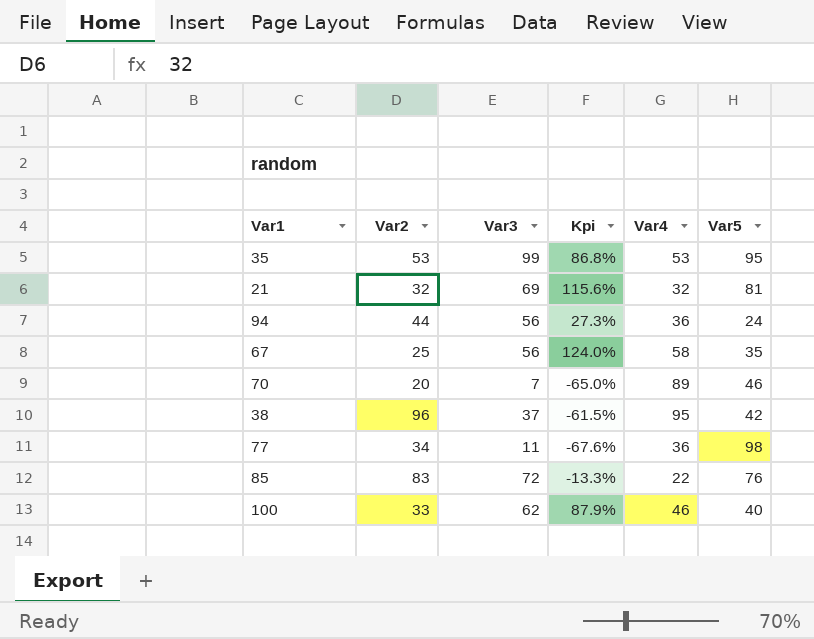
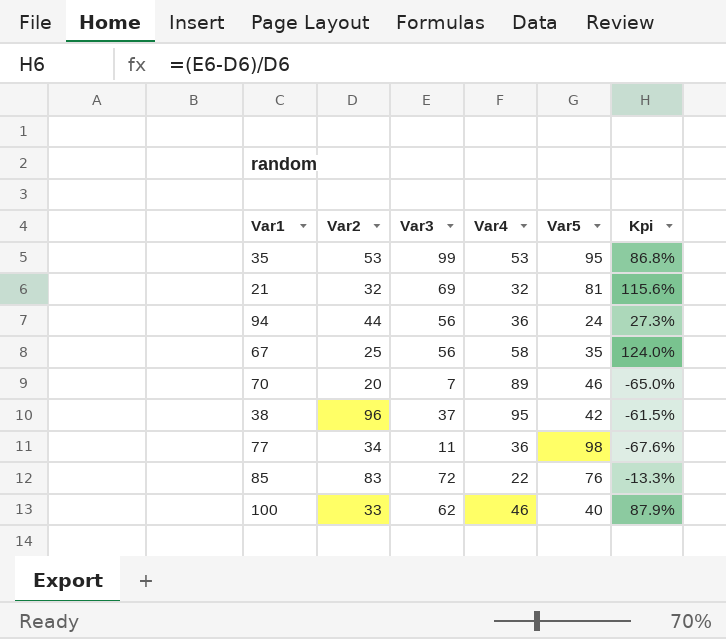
column Kpi | position: 4 -> 6

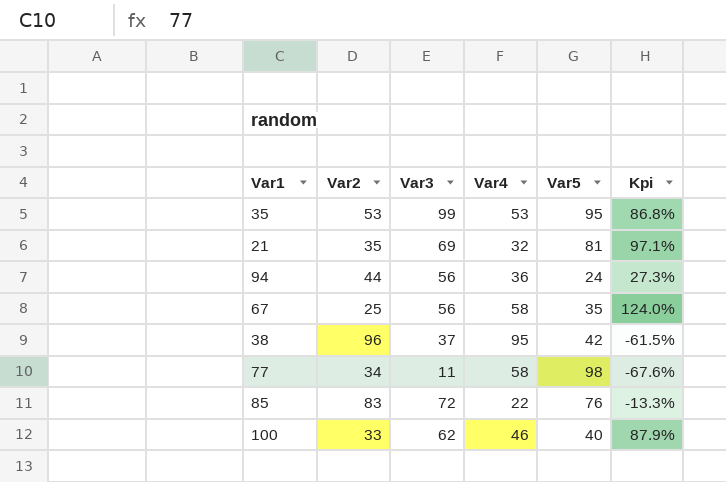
row 70: 20 | 7 | 89 | 46 | -65.0% -> none
21 | Var2: 32 -> 35
21 | Kpi: 115.6% -> 97.1%
77 | Var4: 36 -> 58

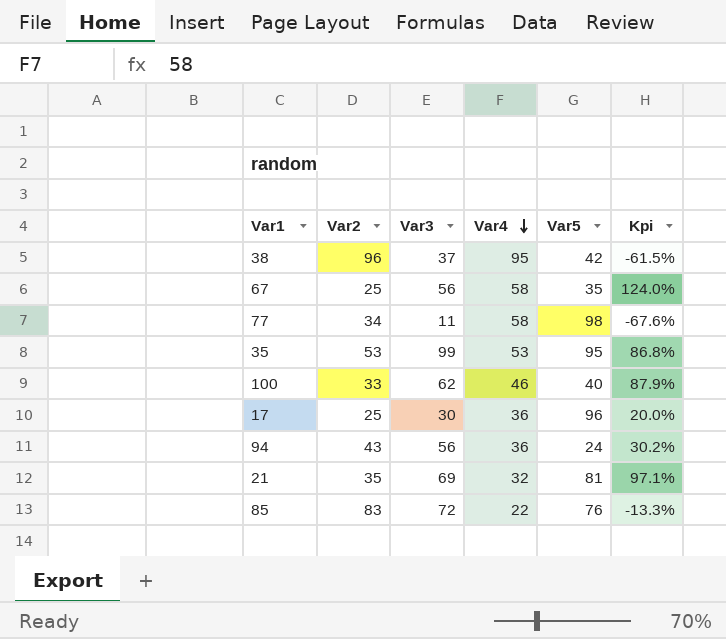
row order: none -> Var4 descending
row 17: none -> 25 | 30 | 36 | 96 | 20.0%
94 | Var2: 44 -> 43
94 | Kpi: 27.3% -> 30.2%

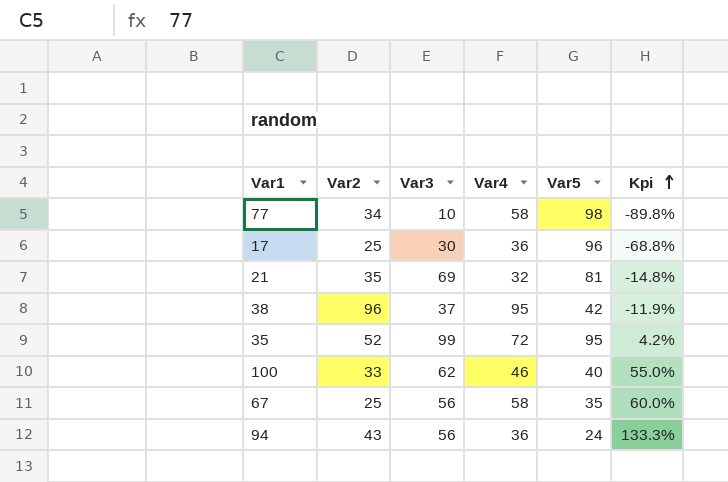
row order: Var4 descending -> Kpi ascending
column Kpi | formula: ([Var3] - [Var2]) / [Var2] -> ([Var3] - [Var5]) / [Var5]
row 85: 83 | 72 | 22 | 76 | -13.3% -> none
77 | Var3: 11 -> 10
35 | Var2: 53 -> 52
35 | Var4: 53 -> 72

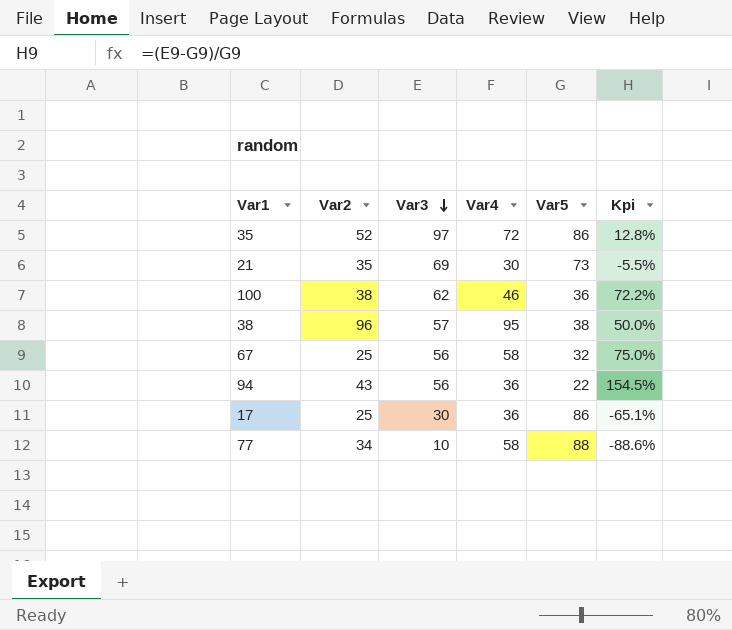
row order: Kpi ascending -> Var3 descending
35 | Var3: 99 -> 97
35 | Var5: 95 -> 86
35 | Kpi: 4.2% -> 12.8%
21 | Var4: 32 -> 30
21 | Var5: 81 -> 73
21 | Kpi: -14.8% -> -5.5%
100 | Var2: 33 -> 38
100 | Var5: 40 -> 36
100 | Kpi: 55.0% -> 72.2%
38 | Var3: 37 -> 57
38 | Var5: 42 -> 38
38 | Kpi: -11.9% -> 50.0%
67 | Var5: 35 -> 32
67 | Kpi: 60.0% -> 75.0%
94 | Var5: 24 -> 22
94 | Kpi: 133.3% -> 154.5%
17 | Var5: 96 -> 86
17 | Kpi: -68.8% -> -65.1%
77 | Var5: 98 -> 88
77 | Kpi: -89.8% -> -88.6%

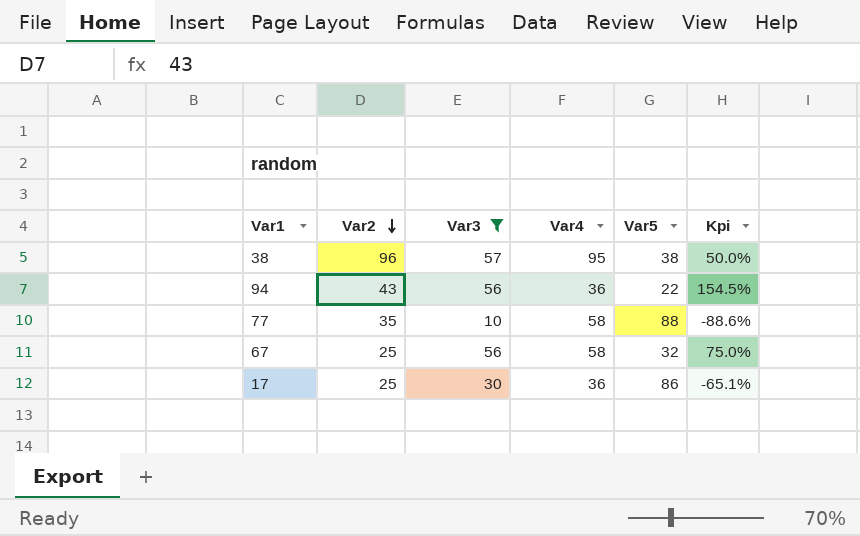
filter: none -> Var3 <= 57
row order: Var3 descending -> Var2 descending
77 | Var2: 34 -> 35

